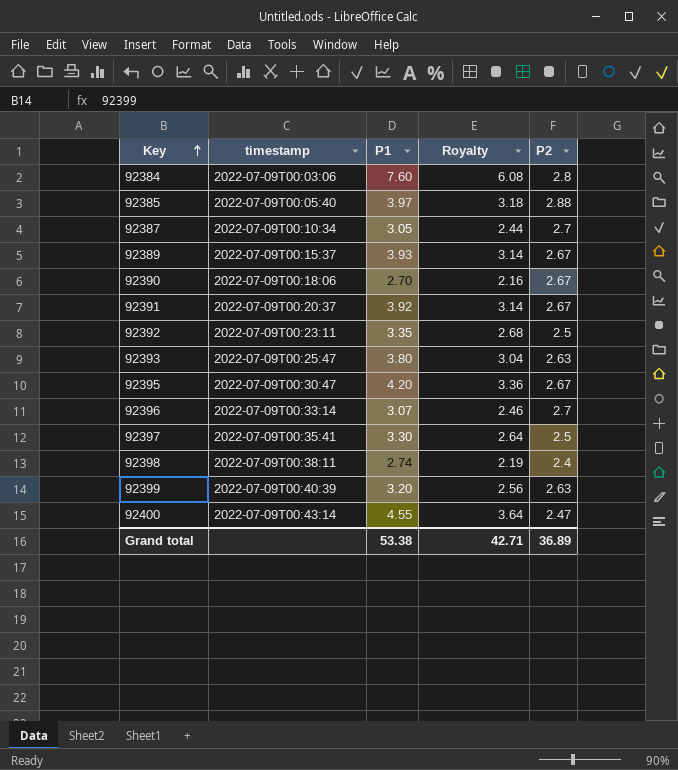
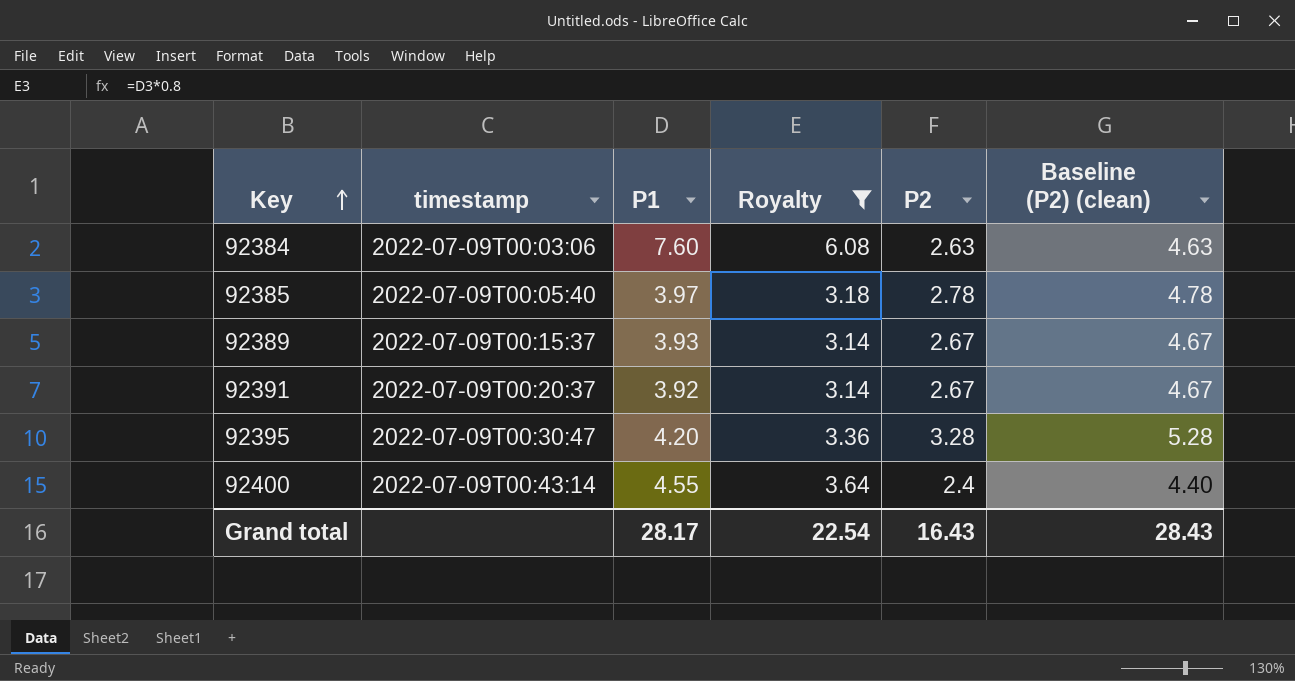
filter: none -> Royalty >= 3.14
column Baseline (P2) (clean) | formula: none -> [P2] + 2
92384 | P2: 2.8 -> 2.63
92385 | P2: 2.88 -> 2.78
92395 | P2: 2.67 -> 3.28
92400 | P2: 2.47 -> 2.4
Grand total | P1: 53.38 -> 28.17
Grand total | Royalty: 42.71 -> 22.54
Grand total | P2: 36.89 -> 16.43

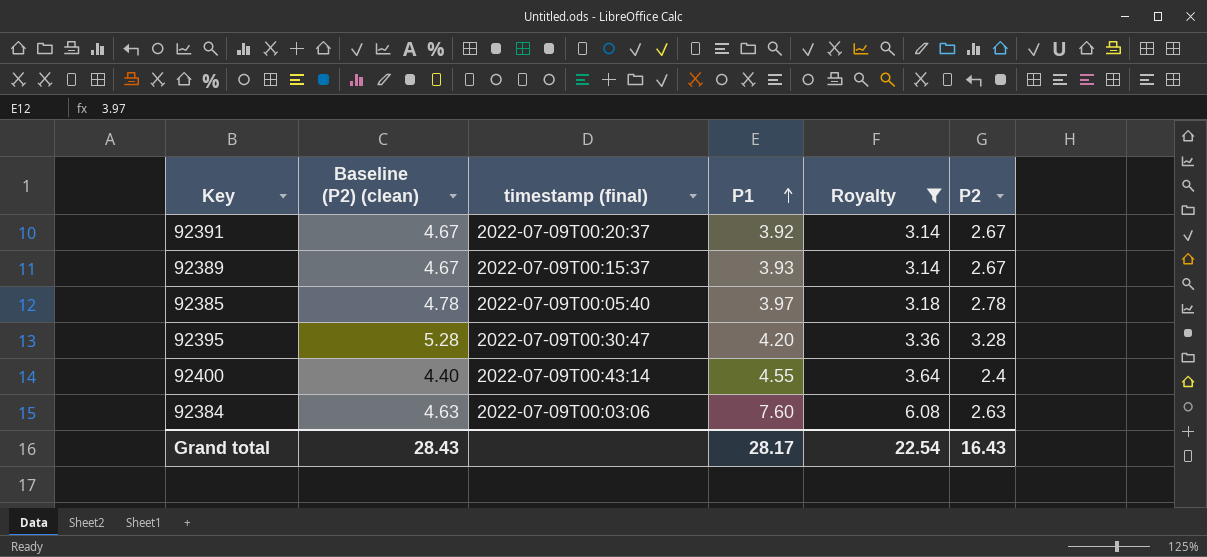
row order: Key ascending -> P1 ascending
column Baseline (P2) (clean) | position: 6 -> 2
column name: timestamp -> timestamp (final)

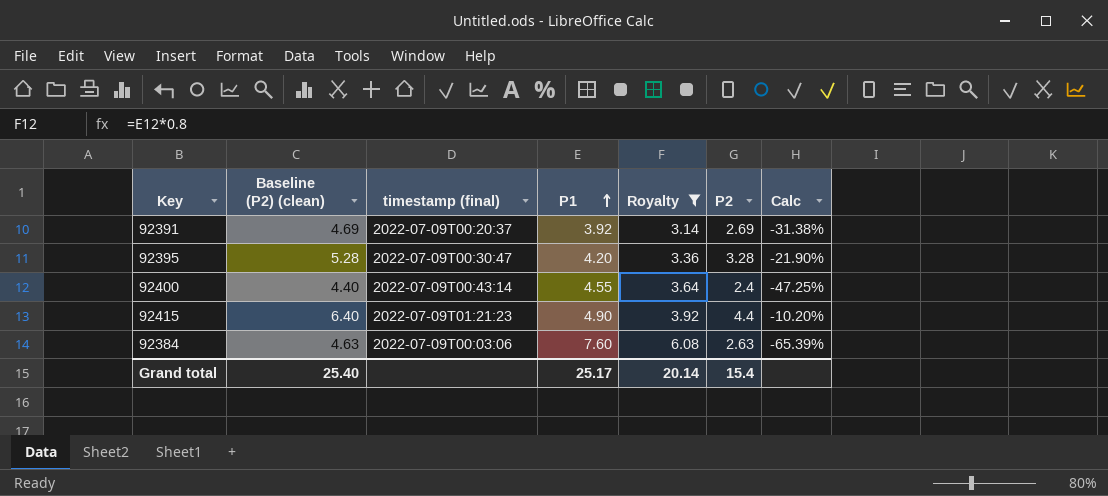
column Calc | formula: none -> ([P2] - [P1]) / [P1]
row 92389: 4.67 | 2022-07-09T00:15:37 | 3.93 | 3.14 | 2.67 -> none
row 92385: 4.78 | 2022-07-09T00:05:40 | 3.97 | 3.18 | 2.78 -> none
92391 | Baseline (P2) (clean): 4.67 -> 4.69
92391 | P2: 2.67 -> 2.69
row 92415: none -> 6.40 | 2022-07-09T01:21:23 | 4.90 | 3.92 | 4.4 | -10.20%
Grand total | Baseline (P2) (clean): 28.43 -> 25.40
Grand total | P1: 28.17 -> 25.17
Grand total | Royalty: 22.54 -> 20.14
Grand total | P2: 16.43 -> 15.4

